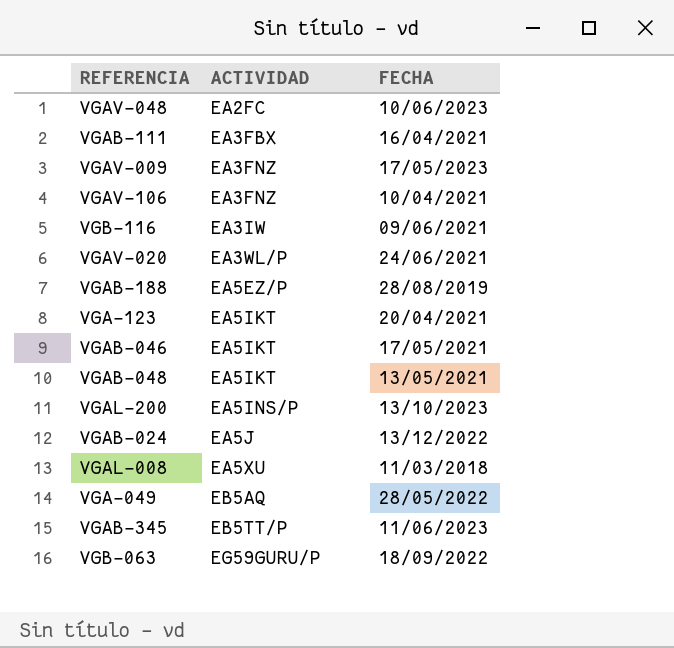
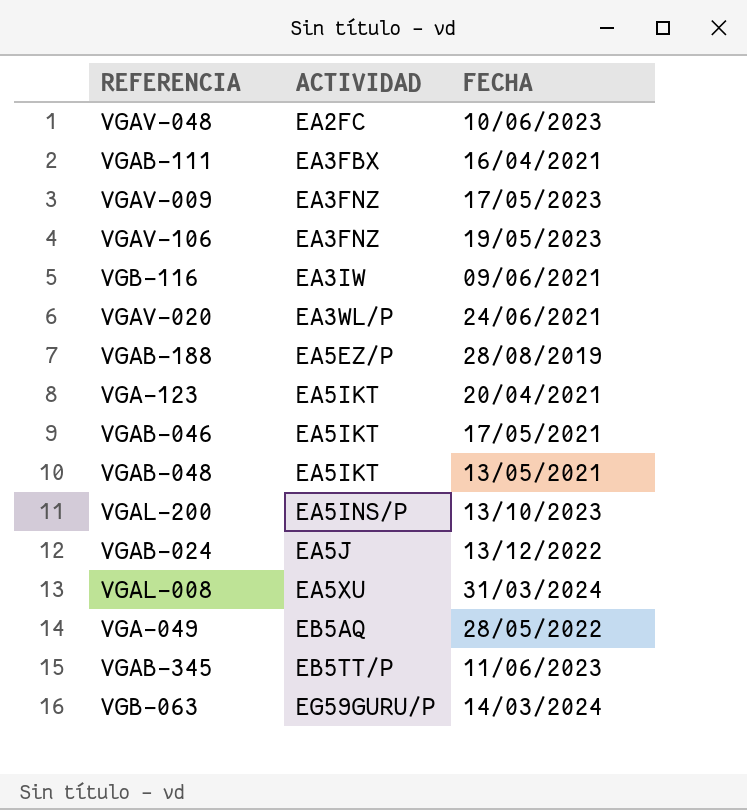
VGAV-106 | FECHA: 10/04/2021 -> 19/05/2023
VGAL-008 | FECHA: 11/03/2018 -> 31/03/2024
VGB-063 | FECHA: 18/09/2022 -> 14/03/2024

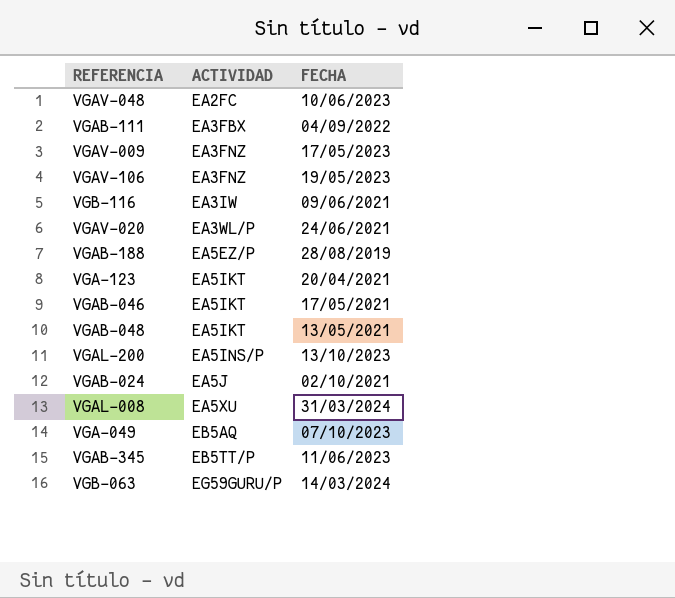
VGAB-111 | FECHA: 16/04/2021 -> 04/09/2022
VGAB-024 | FECHA: 13/12/2022 -> 02/10/2021
VGA-049 | FECHA: 28/05/2022 -> 07/10/2023

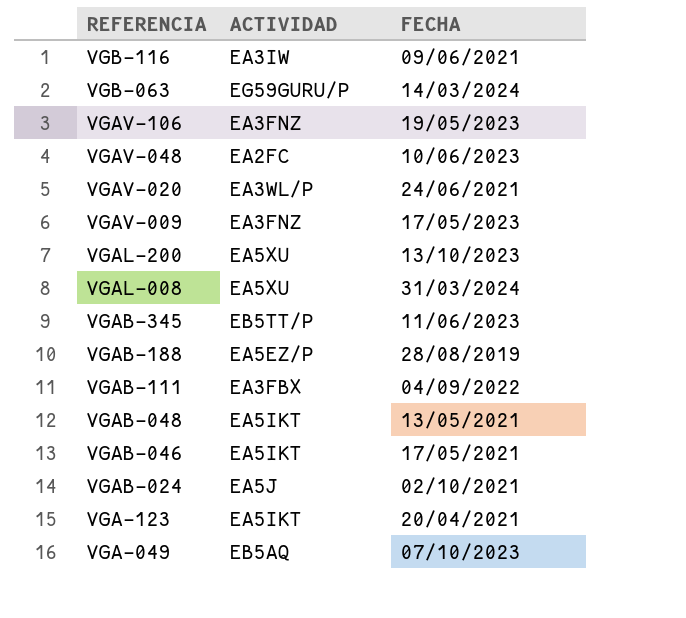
row order: ACTIVIDAD ascending -> REFERENCIA descending
VGAL-200 | ACTIVIDAD: EA5INS/P -> EA5XU

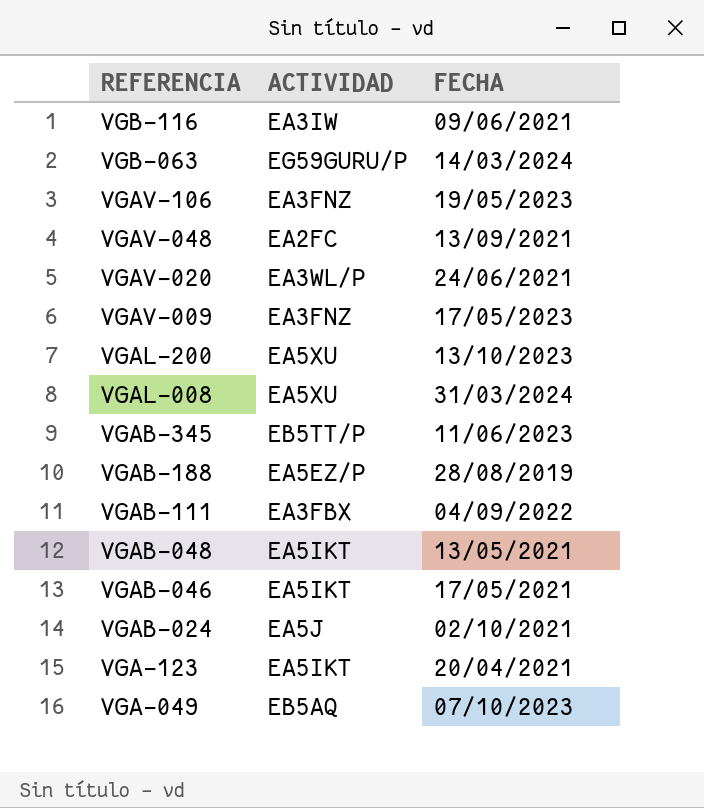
VGAV-048 | FECHA: 10/06/2023 -> 13/09/2021

